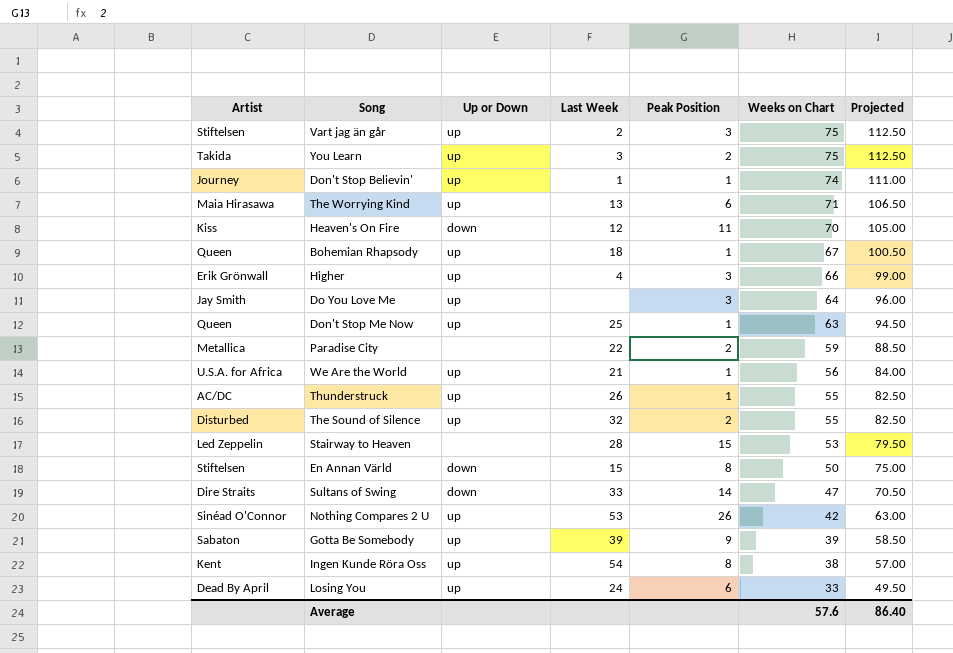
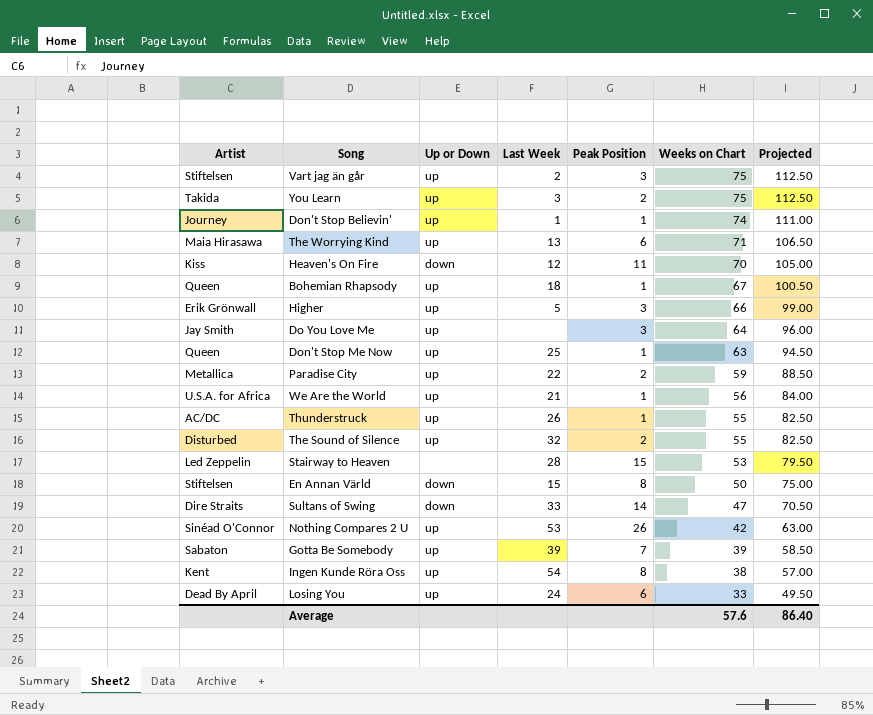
Higher | Last Week: 4 -> 5
Paradise City | Up or Down: none -> up
Gotta Be Somebody | Peak Position: 9 -> 7

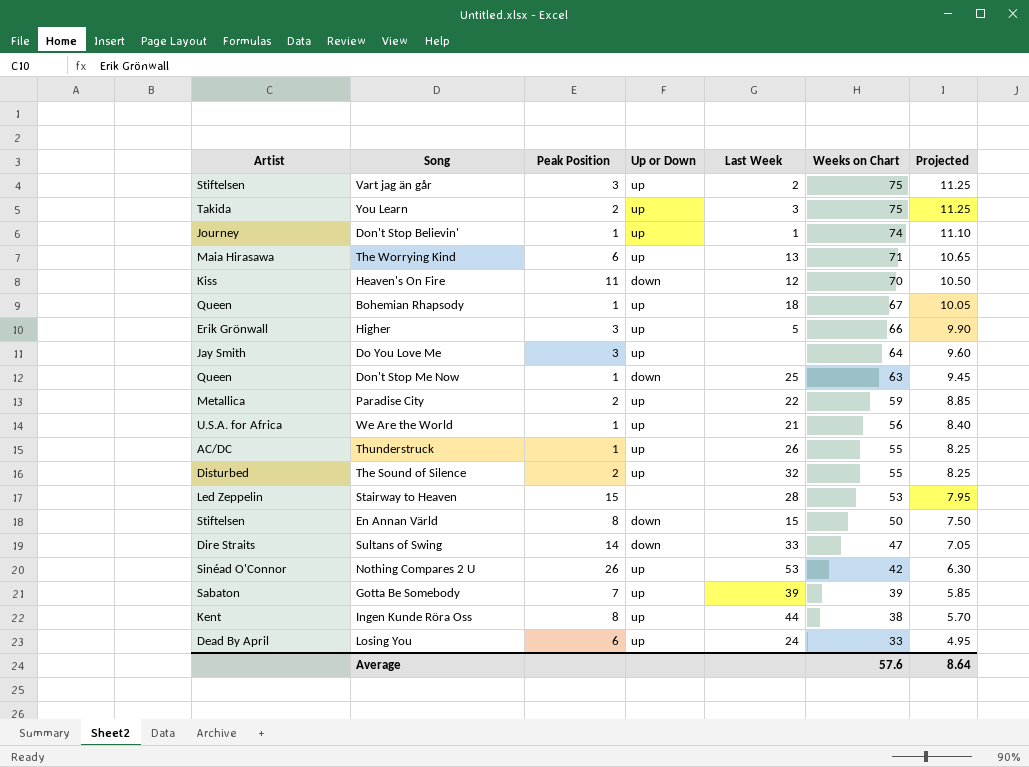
column Peak Position | position: 5 -> 3
column Projected | formula: [Weeks on Chart] * 1.5 -> [Weeks on Chart] * 0.15
Don't Stop Me Now | Up or Down: up -> down
Ingen Kunde Röra Oss | Last Week: 54 -> 44
Average | Projected: 86.40 -> 8.64

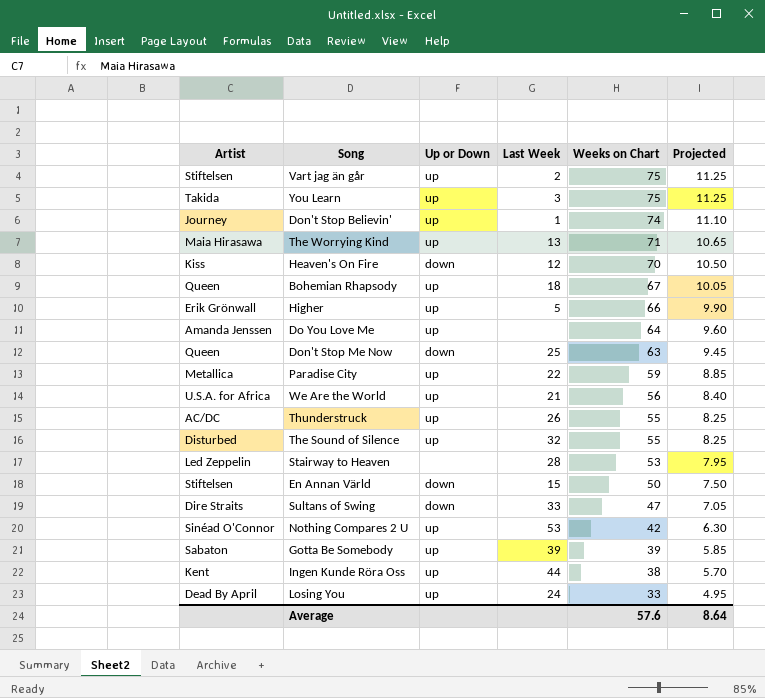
column Peak Position | position: 3 -> none
Do You Love Me | Artist: Jay Smith -> Amanda Jenssen

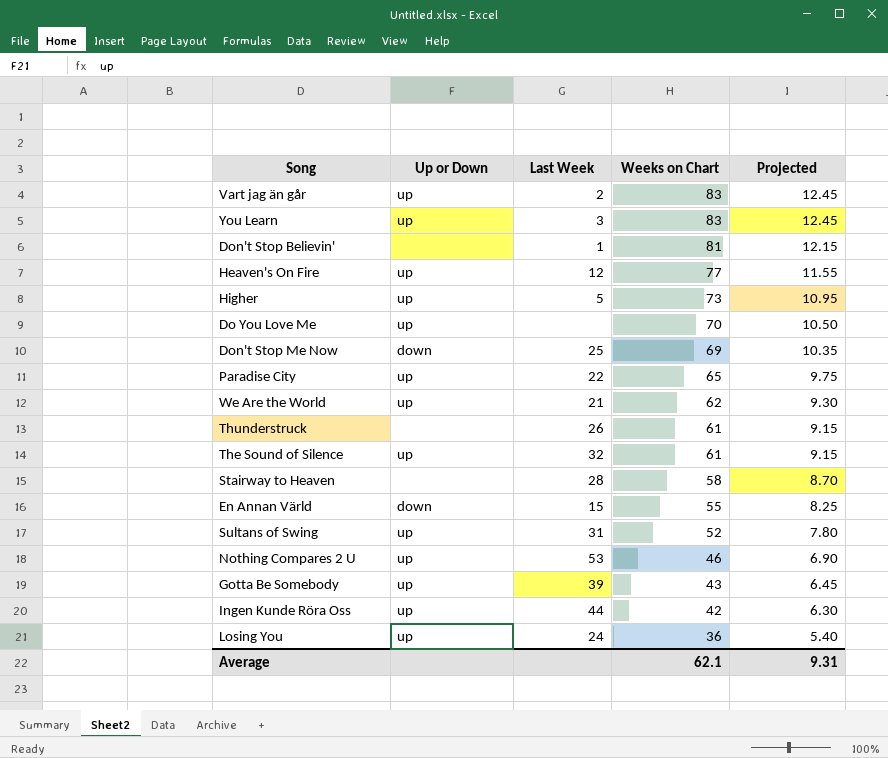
column Artist | position: 1 -> none
row The Worrying Kind: Maia Hirasawa | up | 13 | 71 | 10.65 -> none
row Bohemian Rhapsody: Queen | up | 18 | 67 | 10.05 -> none
Vart jag än går | Weeks on Chart: 75 -> 83
Vart jag än går | Projected: 11.25 -> 12.45
You Learn | Weeks on Chart: 75 -> 83
You Learn | Projected: 11.25 -> 12.45
Don't Stop Believin' | Up or Down: up -> none
Don't Stop Believin' | Weeks on Chart: 74 -> 81
Don't Stop Believin' | Projected: 11.10 -> 12.15
Heaven's On Fire | Up or Down: down -> up
Heaven's On Fire | Weeks on Chart: 70 -> 77
Heaven's On Fire | Projected: 10.50 -> 11.55
Higher | Weeks on Chart: 66 -> 73
Higher | Projected: 9.90 -> 10.95
Do You Love Me | Weeks on Chart: 64 -> 70
Do You Love Me | Projected: 9.60 -> 10.50
Don't Stop Me Now | Weeks on Chart: 63 -> 69
Don't Stop Me Now | Projected: 9.45 -> 10.35
Paradise City | Weeks on Chart: 59 -> 65
Paradise City | Projected: 8.85 -> 9.75
We Are the World | Weeks on Chart: 56 -> 62
We Are the World | Projected: 8.40 -> 9.30
Thunderstruck | Up or Down: up -> none
Thunderstruck | Weeks on Chart: 55 -> 61
Thunderstruck | Projected: 8.25 -> 9.15
The Sound of Silence | Weeks on Chart: 55 -> 61
The Sound of Silence | Projected: 8.25 -> 9.15
Stairway to Heaven | Weeks on Chart: 53 -> 58
Stairway to Heaven | Projected: 7.95 -> 8.70
En Annan Värld | Weeks on Chart: 50 -> 55
En Annan Värld | Projected: 7.50 -> 8.25
Sultans of Swing | Up or Down: down -> up
Sultans of Swing | Last Week: 33 -> 31
Sultans of Swing | Weeks on Chart: 47 -> 52
Sultans of Swing | Projected: 7.05 -> 7.80
Nothing Compares 2 U | Weeks on Chart: 42 -> 46
Nothing Compares 2 U | Projected: 6.30 -> 6.90
Gotta Be Somebody | Weeks on Chart: 39 -> 43
Gotta Be Somebody | Projected: 5.85 -> 6.45
Ingen Kunde Röra Oss | Weeks on Chart: 38 -> 42
Ingen Kunde Röra Oss | Projected: 5.70 -> 6.30
Losing You | Weeks on Chart: 33 -> 36
Losing You | Projected: 4.95 -> 5.40
Average | Weeks on Chart: 57.6 -> 62.1
Average | Projected: 8.64 -> 9.31

